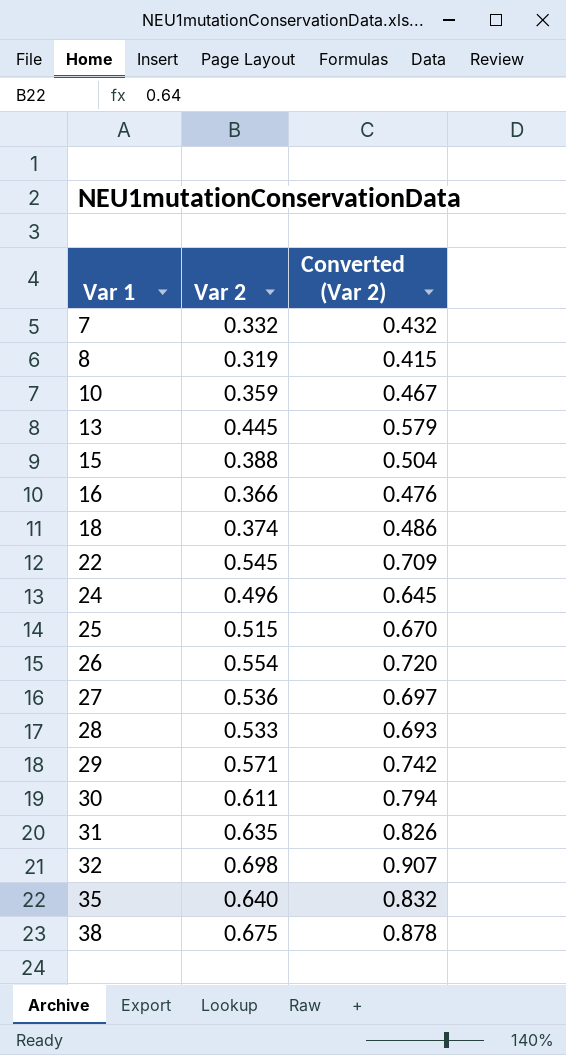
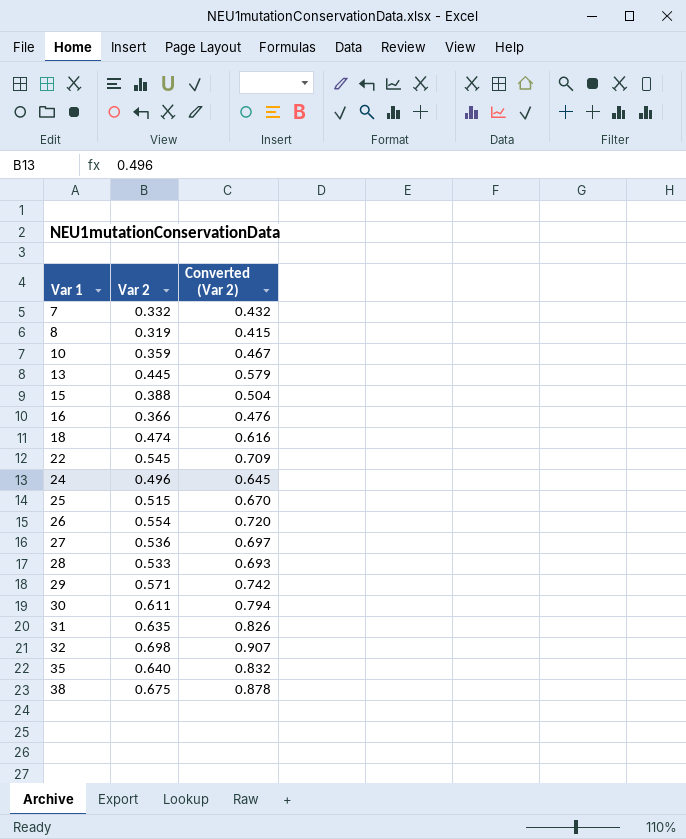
18 | Var 2: 0.374 -> 0.474
18 | Converted (Var 2): 0.486 -> 0.616

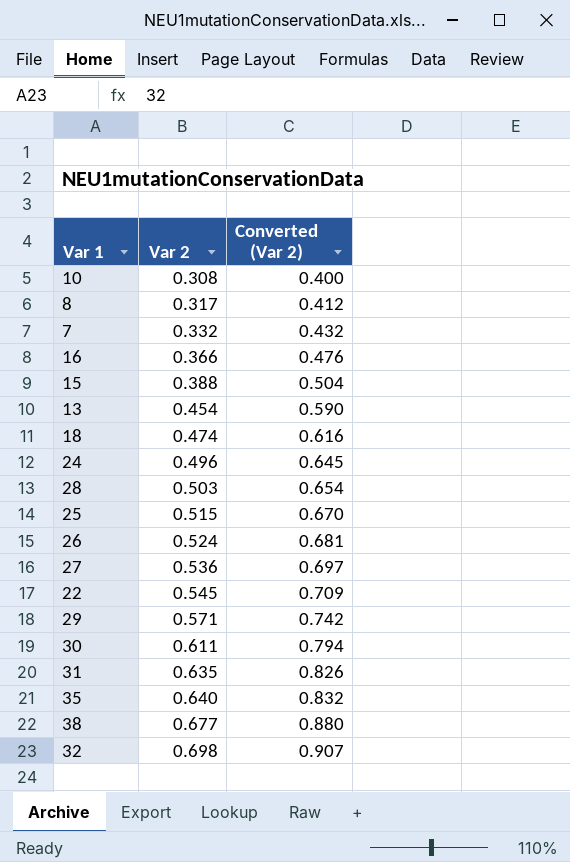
row order: Var 1 ascending -> Var 2 ascending
10 | Var 2: 0.359 -> 0.308
10 | Converted (Var 2): 0.467 -> 0.400
8 | Var 2: 0.319 -> 0.317
8 | Converted (Var 2): 0.415 -> 0.412
13 | Var 2: 0.445 -> 0.454
13 | Converted (Var 2): 0.579 -> 0.590
28 | Var 2: 0.533 -> 0.503
28 | Converted (Var 2): 0.693 -> 0.654
26 | Var 2: 0.554 -> 0.524
26 | Converted (Var 2): 0.720 -> 0.681
38 | Var 2: 0.675 -> 0.677
38 | Converted (Var 2): 0.878 -> 0.880

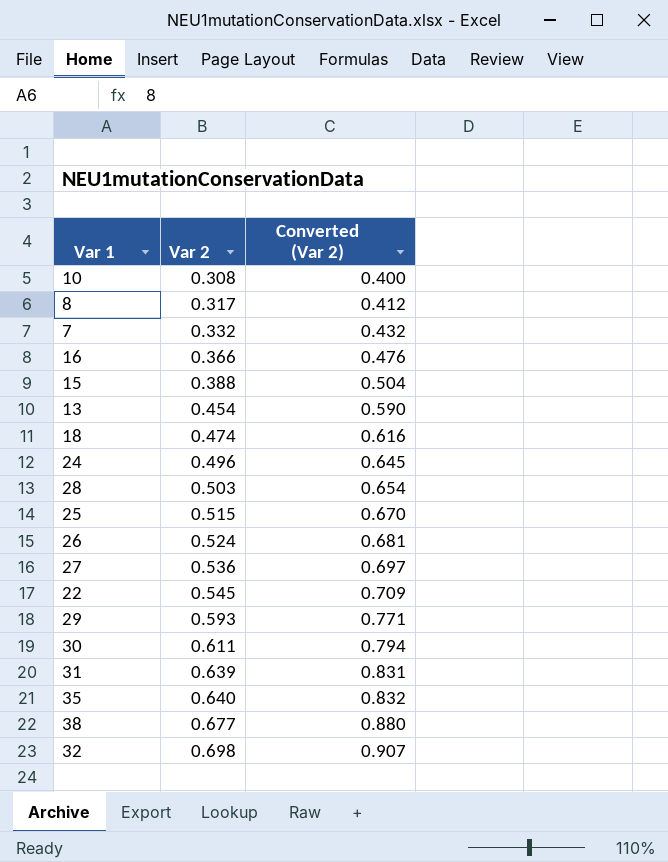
29 | Var 2: 0.571 -> 0.593
29 | Converted (Var 2): 0.742 -> 0.771
31 | Var 2: 0.635 -> 0.639
31 | Converted (Var 2): 0.826 -> 0.831

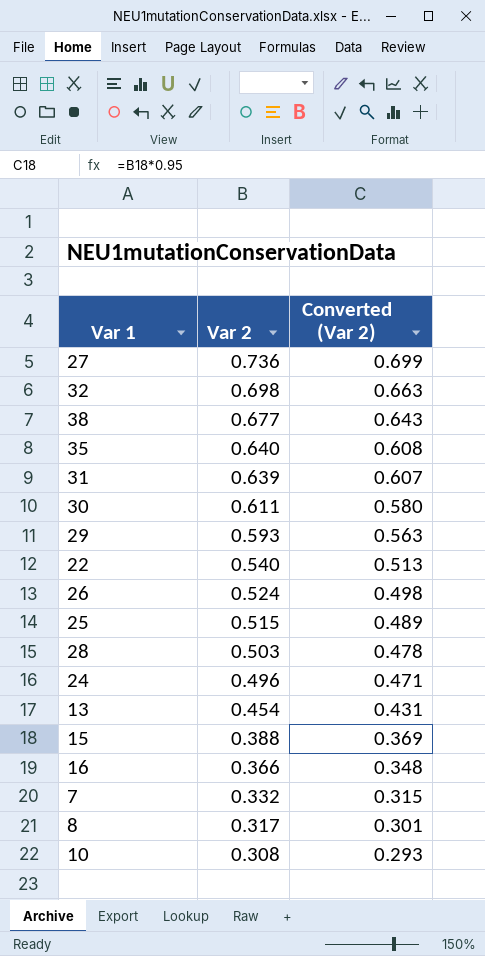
row order: Var 2 ascending -> Var 2 descending
column Converted (Var 2) | formula: [Var 2] * 1.3 -> [Var 2] * 0.95
row 18: 0.474 | 0.616 -> none
27 | Var 2: 0.536 -> 0.736
22 | Var 2: 0.545 -> 0.540

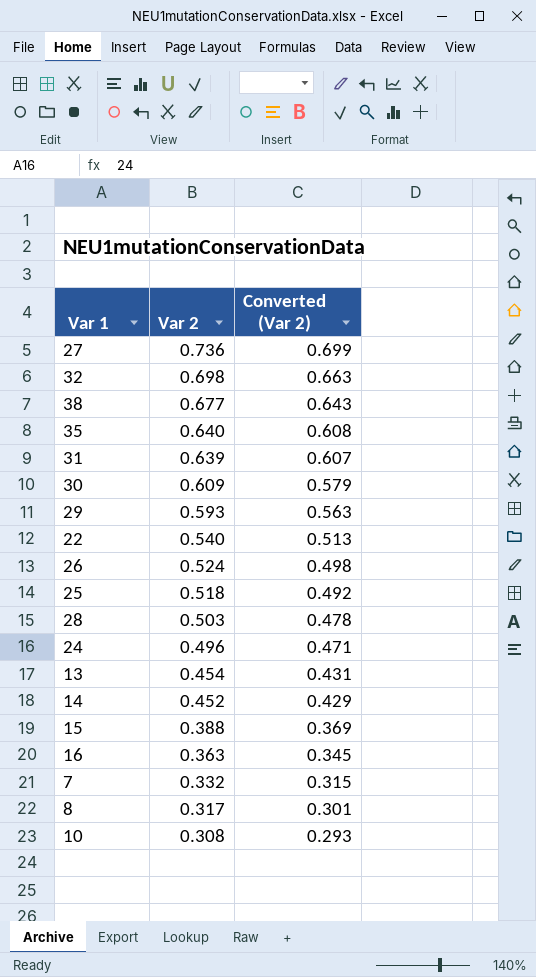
30 | Var 2: 0.611 -> 0.609
30 | Converted (Var 2): 0.580 -> 0.579
25 | Var 2: 0.515 -> 0.518
25 | Converted (Var 2): 0.489 -> 0.492
row 14: none -> 0.452 | 0.429
16 | Var 2: 0.366 -> 0.363
16 | Converted (Var 2): 0.348 -> 0.345

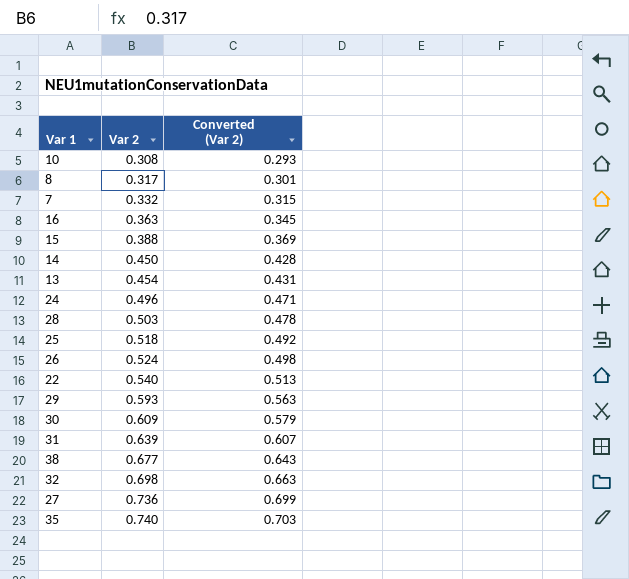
row order: Var 2 descending -> Var 2 ascending
14 | Var 2: 0.452 -> 0.450
14 | Converted (Var 2): 0.429 -> 0.428
35 | Var 2: 0.640 -> 0.740
35 | Converted (Var 2): 0.608 -> 0.703

